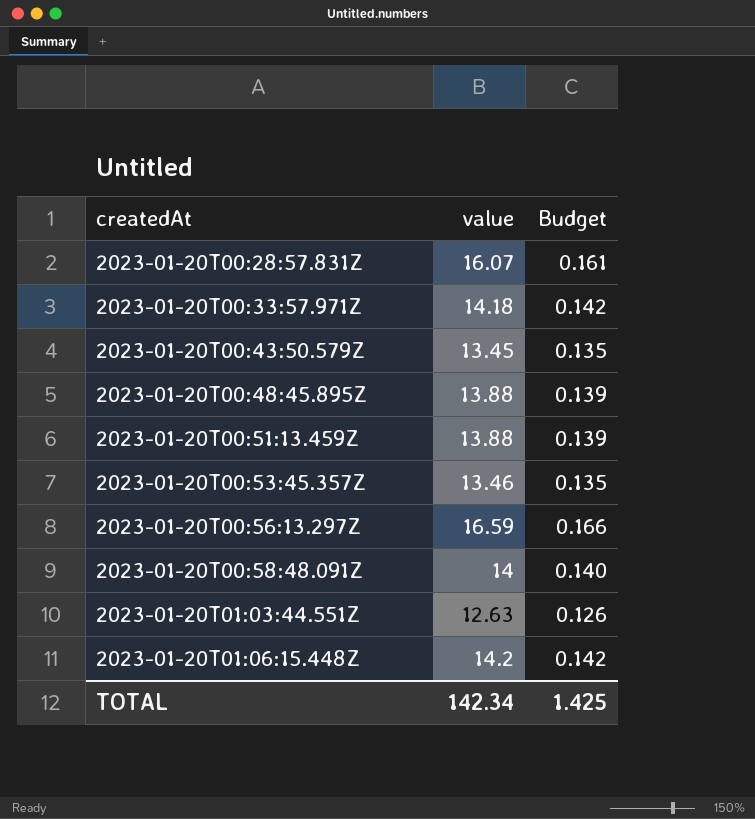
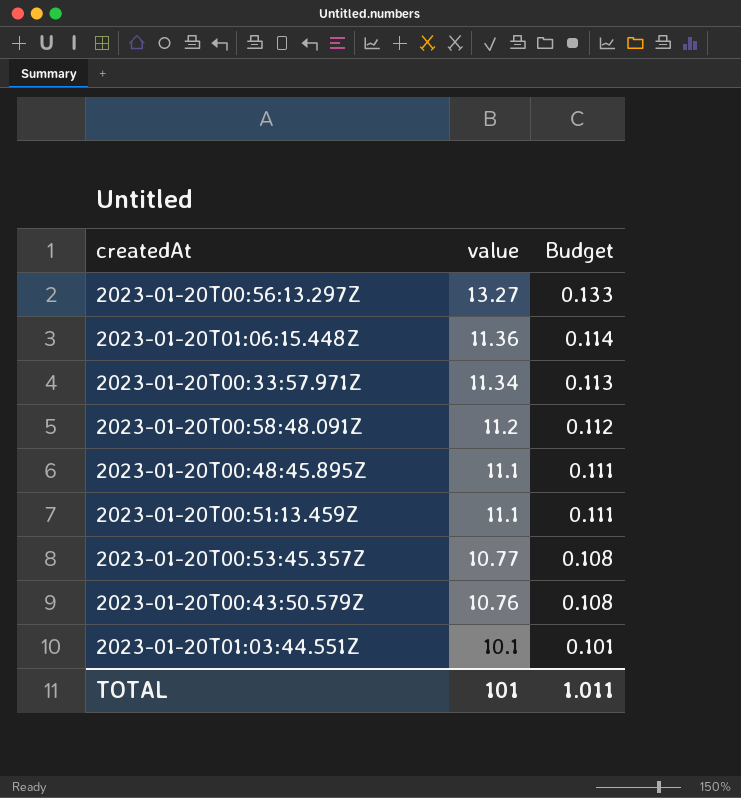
row order: createdAt ascending -> value descending
row 2023-01-20T00:28:57.831Z: 16.07 | 0.161 -> none
2023-01-20T00:56:13.297Z | value: 16.59 -> 13.27
2023-01-20T00:56:13.297Z | Budget: 0.166 -> 0.133
2023-01-20T01:06:15.448Z | value: 14.2 -> 11.36
2023-01-20T01:06:15.448Z | Budget: 0.142 -> 0.114
2023-01-20T00:33:57.971Z | value: 14.18 -> 11.34
2023-01-20T00:33:57.971Z | Budget: 0.142 -> 0.113
2023-01-20T00:58:48.091Z | value: 14 -> 11.2
2023-01-20T00:58:48.091Z | Budget: 0.140 -> 0.112
2023-01-20T00:48:45.895Z | value: 13.88 -> 11.1
2023-01-20T00:48:45.895Z | Budget: 0.139 -> 0.111
2023-01-20T00:51:13.459Z | value: 13.88 -> 11.1
2023-01-20T00:51:13.459Z | Budget: 0.139 -> 0.111
2023-01-20T00:53:45.357Z | value: 13.46 -> 10.77
2023-01-20T00:53:45.357Z | Budget: 0.135 -> 0.108
2023-01-20T00:43:50.579Z | value: 13.45 -> 10.76
2023-01-20T00:43:50.579Z | Budget: 0.135 -> 0.108
2023-01-20T01:03:44.551Z | value: 12.63 -> 10.1
2023-01-20T01:03:44.551Z | Budget: 0.126 -> 0.101
TOTAL | value: 142.34 -> 101
TOTAL | Budget: 1.425 -> 1.011

